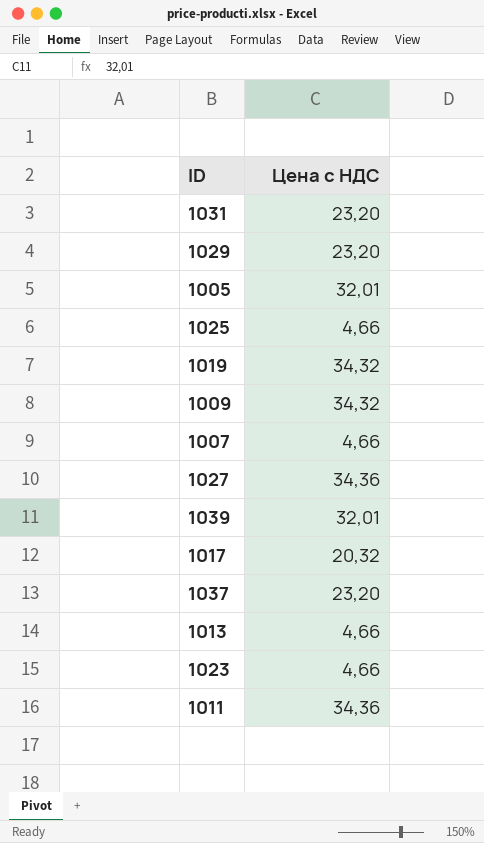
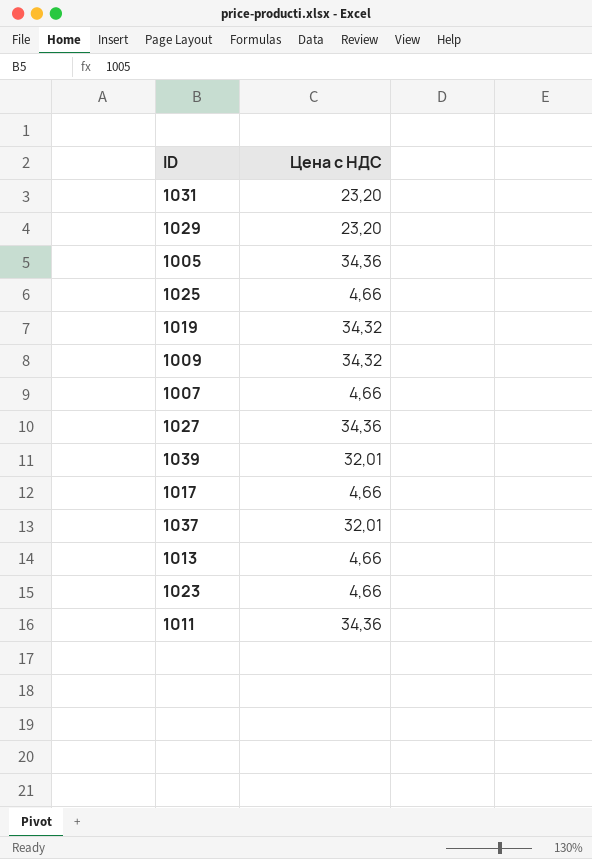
1005 | Цена с НДС: 32,01 -> 34,36
1017 | Цена с НДС: 20,32 -> 4,66
1037 | Цена с НДС: 23,20 -> 32,01

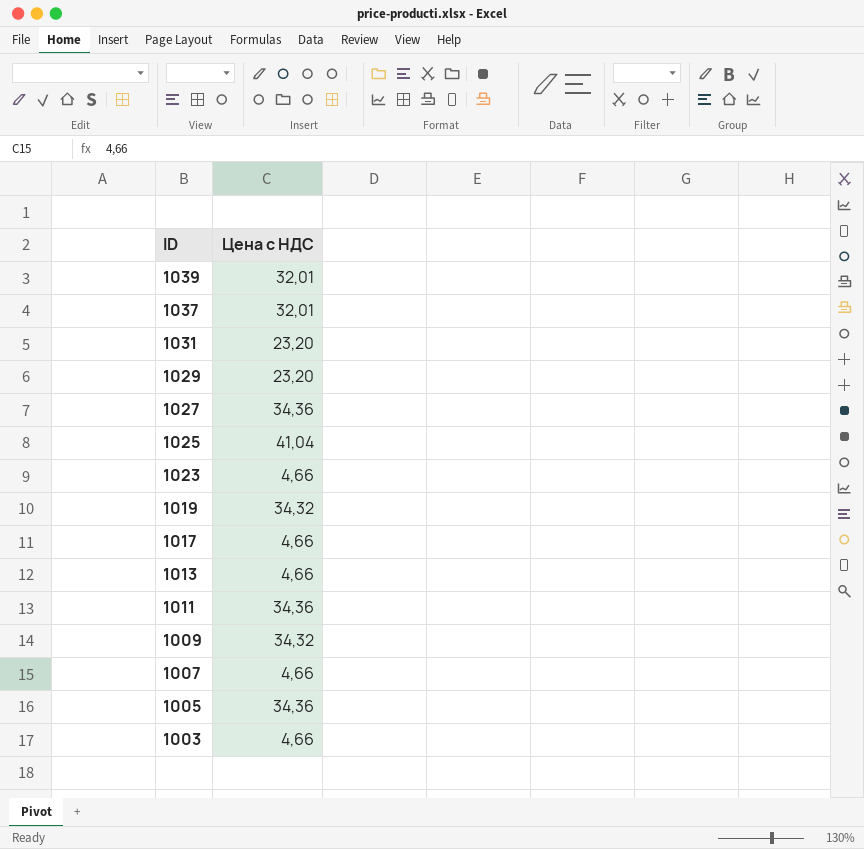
row order: none -> ID descending
1025 | Цена с НДС: 4,66 -> 41,04
row 1003: none -> 4,66

